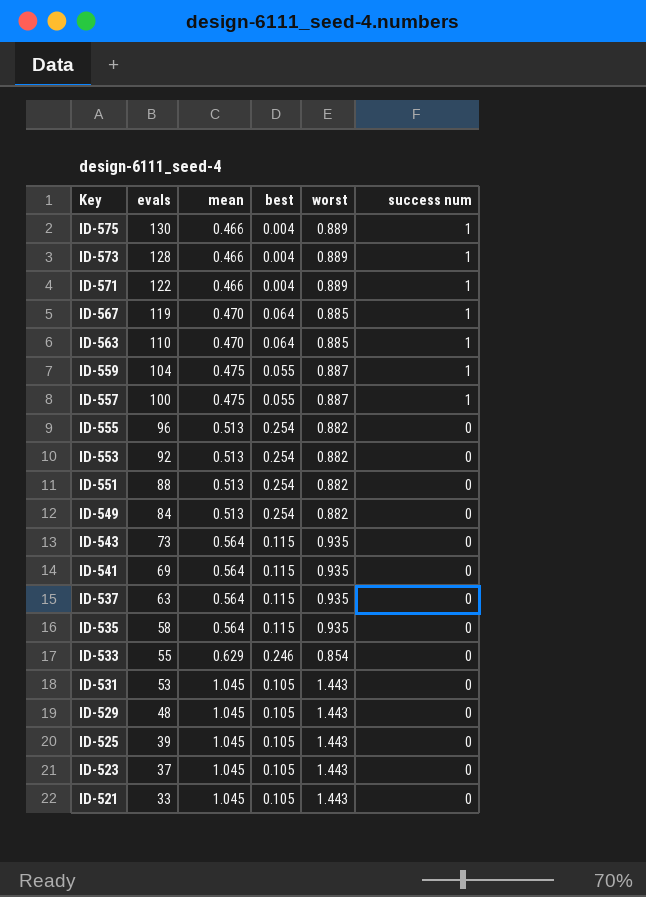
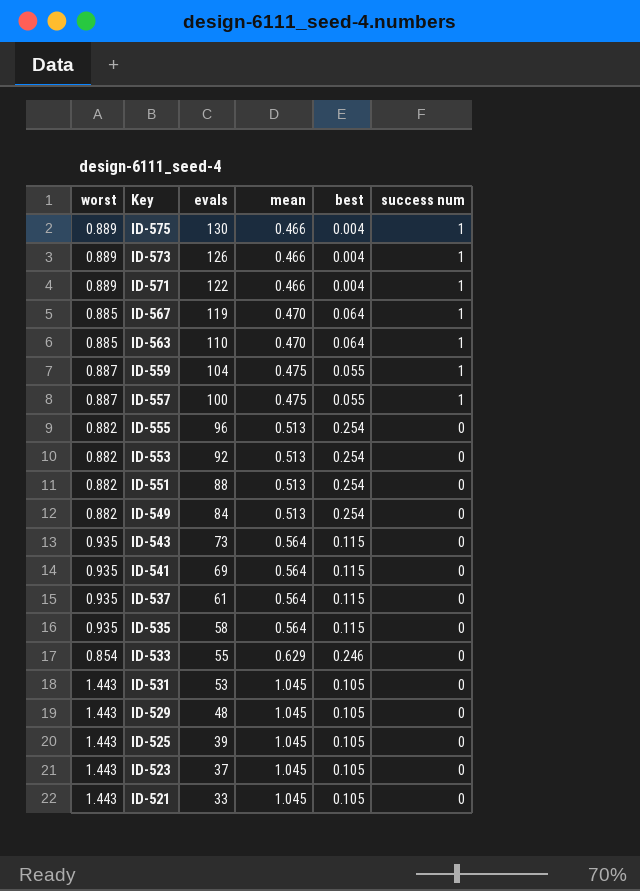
column worst | position: 5 -> 1
ID-573 | evals: 128 -> 126
ID-537 | evals: 63 -> 61

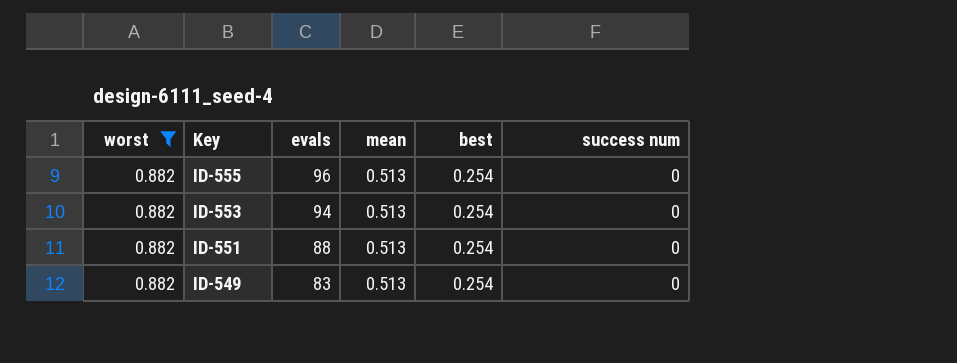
filter: none -> worst = 0.882
ID-553 | evals: 92 -> 94
ID-549 | evals: 84 -> 83

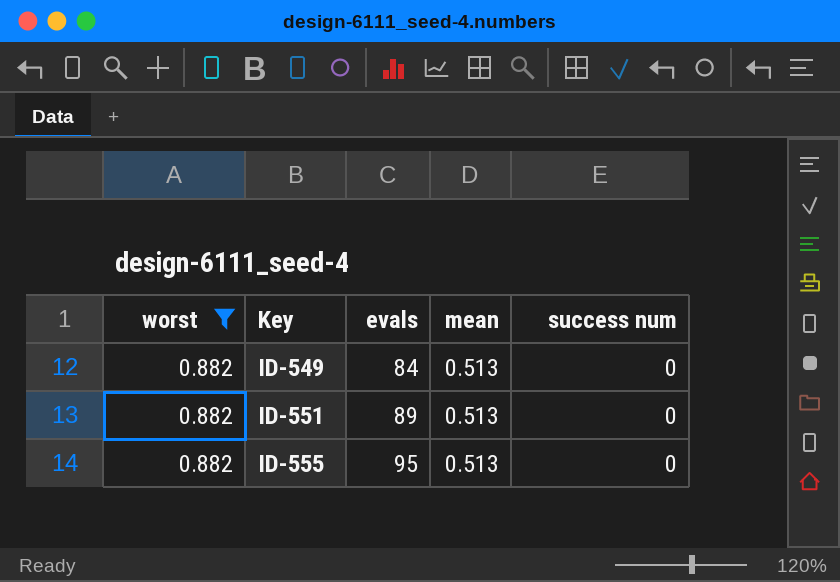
row order: Key descending -> Key ascending
column best | position: 5 -> none
row ID-553: 0.882 | 94 | 0.513 | 0.254 | 0 -> none
ID-549 | evals: 83 -> 84
ID-551 | evals: 88 -> 89
ID-555 | evals: 96 -> 95

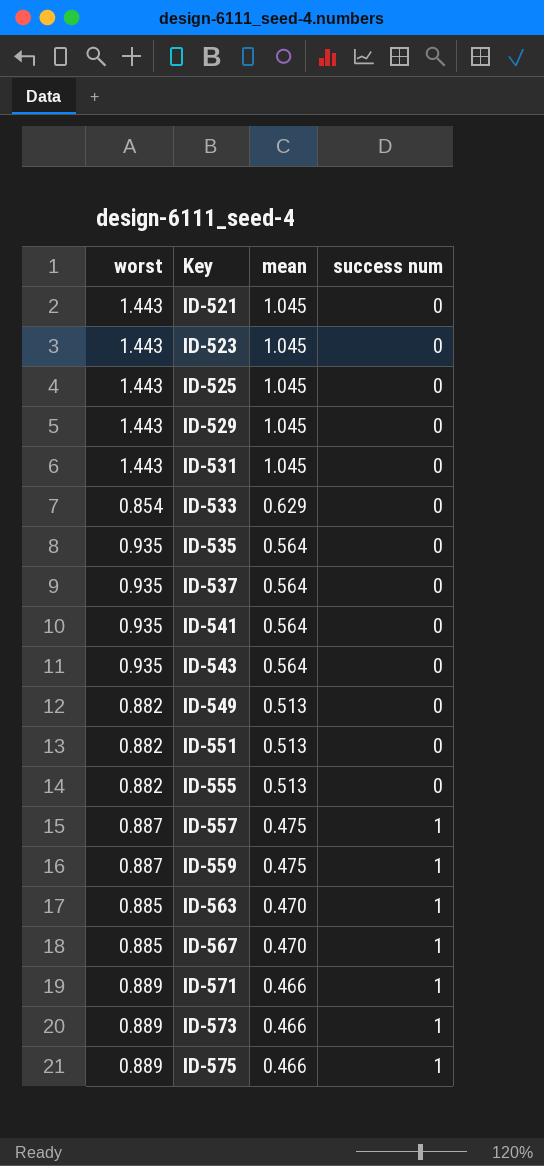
filter: worst = 0.882 -> none
column evals | position: 3 -> none

